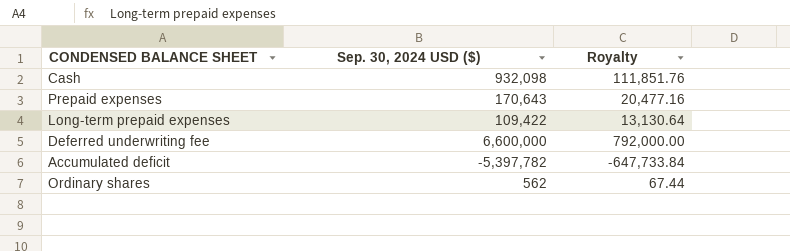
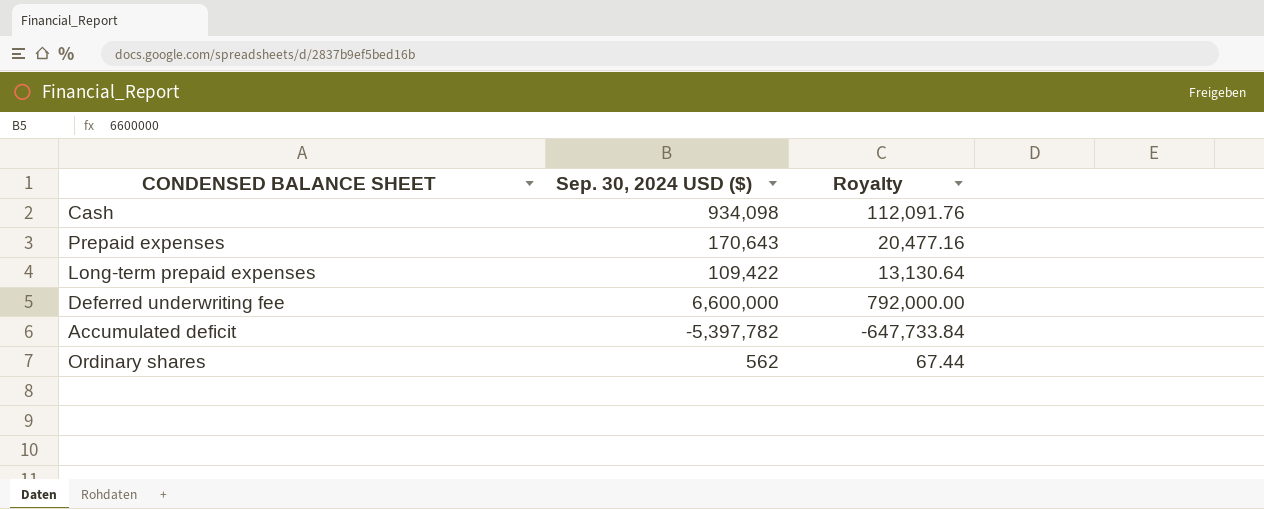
Cash | Sep. 30, 2024 USD ($): 932,098 -> 934,098
Cash | Royalty: 111,851.76 -> 112,091.76

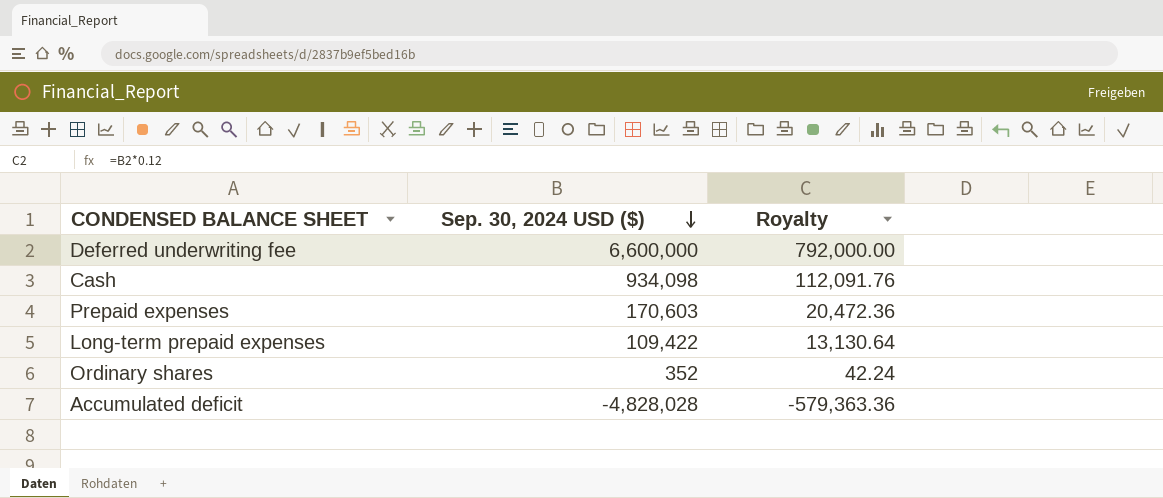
row order: none -> Sep. 30, 2024 USD ($) descending
Prepaid expenses | Sep. 30, 2024 USD ($): 170,643 -> 170,603
Prepaid expenses | Royalty: 20,477.16 -> 20,472.36
Ordinary shares | Sep. 30, 2024 USD ($): 562 -> 352
Ordinary shares | Royalty: 67.44 -> 42.24
Accumulated deficit | Sep. 30, 2024 USD ($): -5,397,782 -> -4,828,028
Accumulated deficit | Royalty: -647,733.84 -> -579,363.36

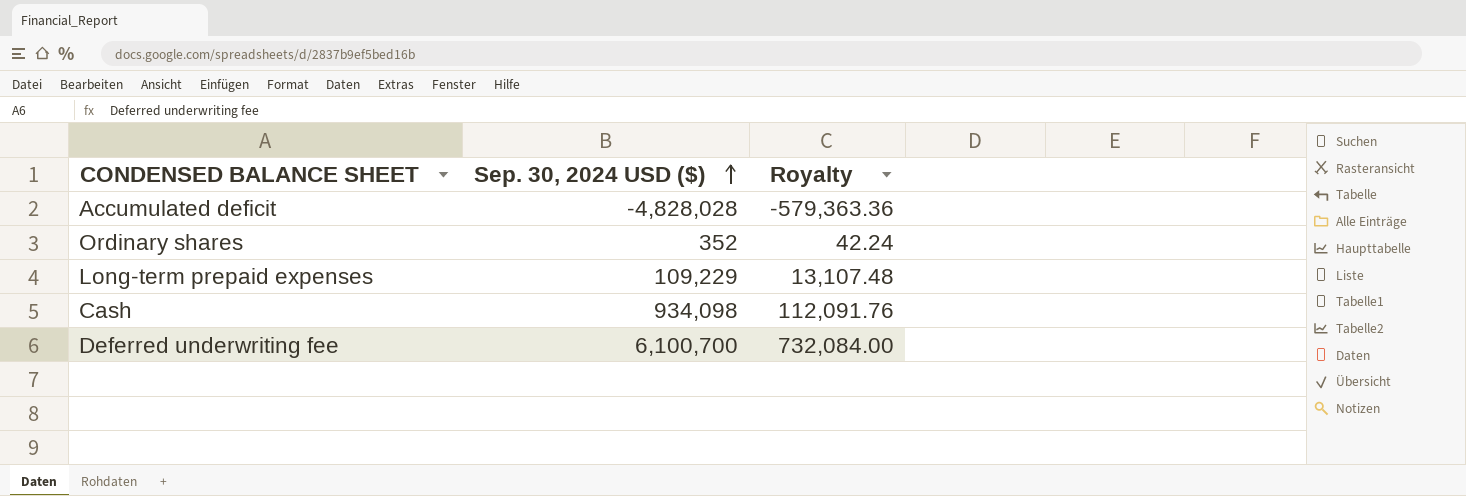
row order: Sep. 30, 2024 USD ($) descending -> Sep. 30, 2024 USD ($) ascending
row Prepaid expenses: 170,603 | 20,472.36 -> none
Long-term prepaid expenses | Sep. 30, 2024 USD ($): 109,422 -> 109,229
Long-term prepaid expenses | Royalty: 13,130.64 -> 13,107.48
Deferred underwriting fee | Sep. 30, 2024 USD ($): 6,600,000 -> 6,100,700
Deferred underwriting fee | Royalty: 792,000.00 -> 732,084.00

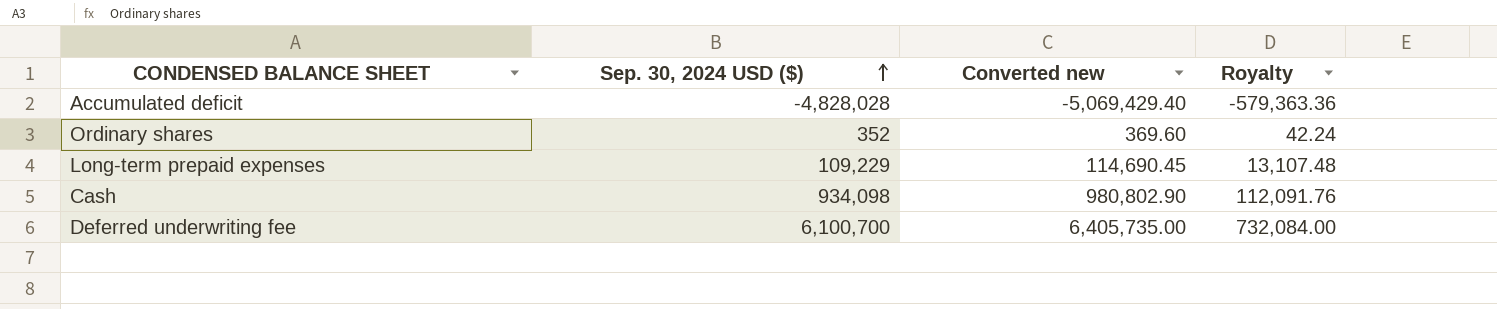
column Converted new | formula: none -> [Sep. 30, 2024 USD ($)] * 1.05

